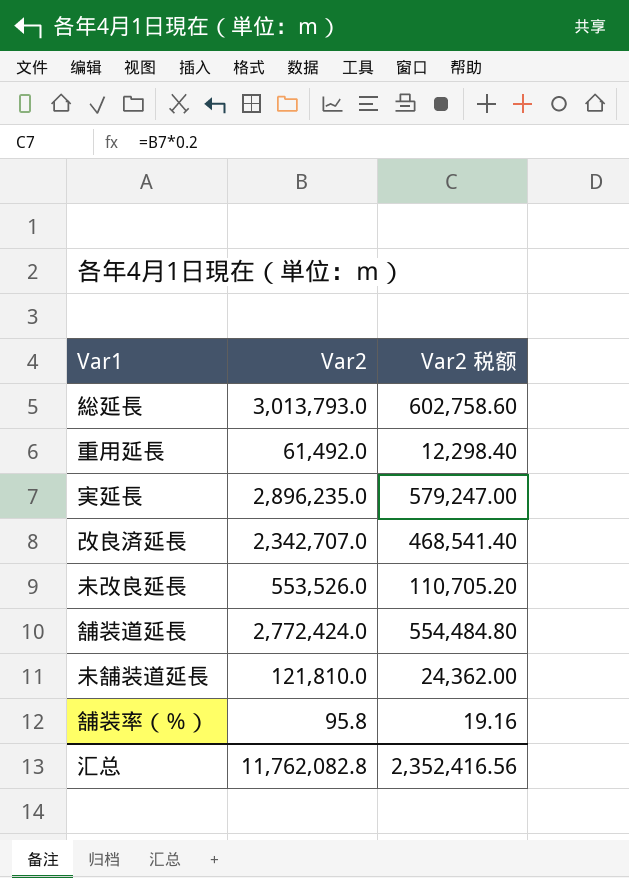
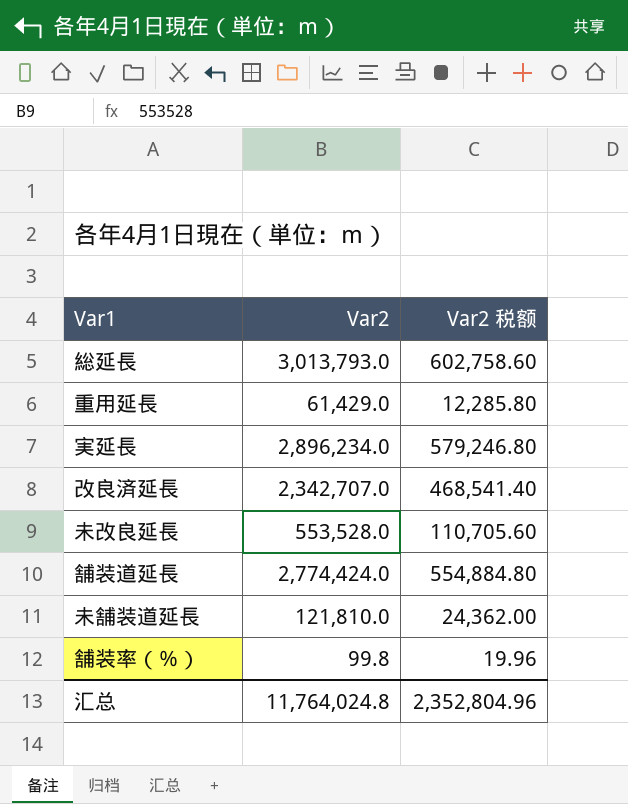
重用延長 | Var2: 61,492.0 -> 61,429.0
重用延長 | Var2 税额: 12,298.40 -> 12,285.80
実延長 | Var2: 2,896,235.0 -> 2,896,234.0
実延長 | Var2 税额: 579,247.00 -> 579,246.80
未改良延長 | Var2: 553,526.0 -> 553,528.0
未改良延長 | Var2 税额: 110,705.20 -> 110,705.60
舗装道延長 | Var2: 2,772,424.0 -> 2,774,424.0
舗装道延長 | Var2 税额: 554,484.80 -> 554,884.80
舗装率（％） | Var2: 95.8 -> 99.8
舗装率（％） | Var2 税额: 19.16 -> 19.96
汇总 | Var2: 11,762,082.8 -> 11,764,024.8
汇总 | Var2 税额: 2,352,416.56 -> 2,352,804.96

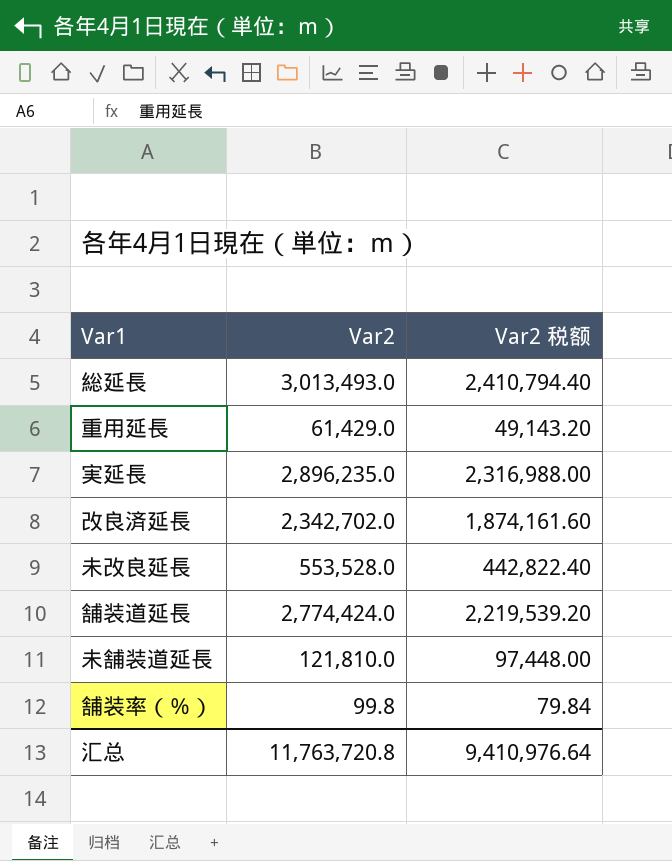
column Var2 税额 | formula: [Var2] * 0.2 -> [Var2] * 0.8
総延長 | Var2: 3,013,793.0 -> 3,013,493.0
実延長 | Var2: 2,896,234.0 -> 2,896,235.0
改良済延長 | Var2: 2,342,707.0 -> 2,342,702.0
汇总 | Var2: 11,764,024.8 -> 11,763,720.8
汇总 | Var2 税额: 2,352,804.96 -> 9,410,976.64

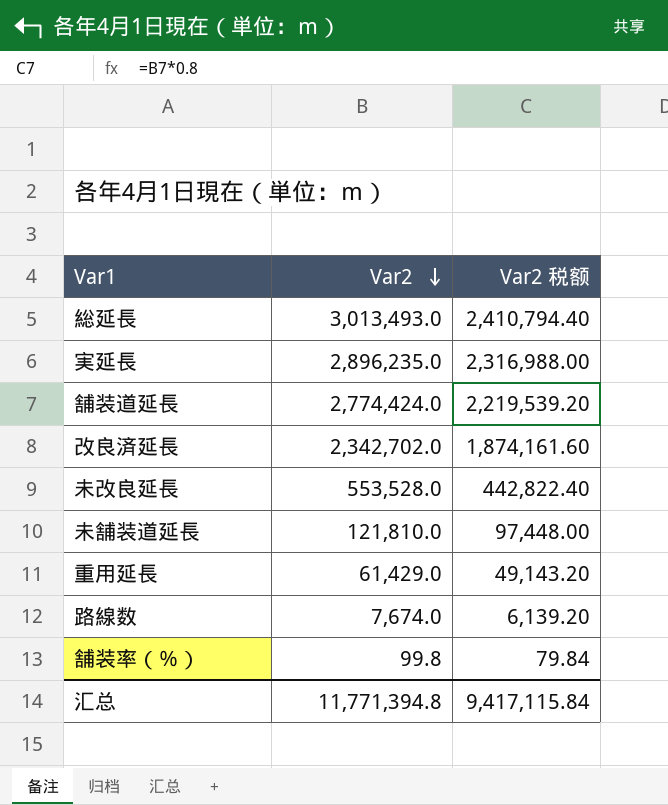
row order: none -> Var2 descending
row 路線数: none -> 7,674.0 | 6,139.20
汇总 | Var2: 11,763,720.8 -> 11,771,394.8
汇总 | Var2 税额: 9,410,976.64 -> 9,417,115.84

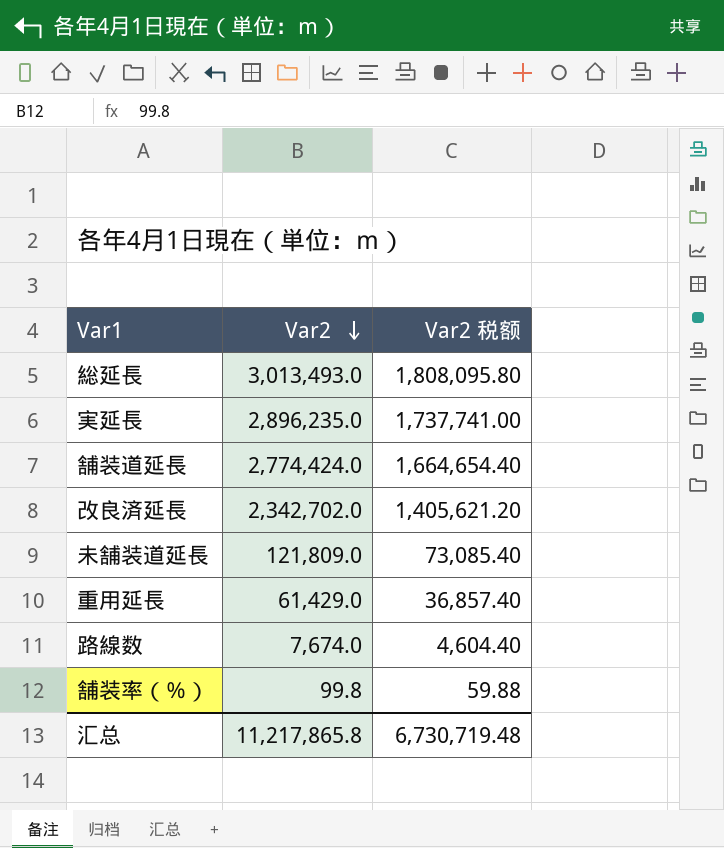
column Var2 税额 | formula: [Var2] * 0.8 -> [Var2] * 0.6
row 未改良延長: 553,528.0 | 442,822.40 -> none
未舗装道延長 | Var2: 121,810.0 -> 121,809.0
汇总 | Var2: 11,771,394.8 -> 11,217,865.8
汇总 | Var2 税额: 9,417,115.84 -> 6,730,719.48

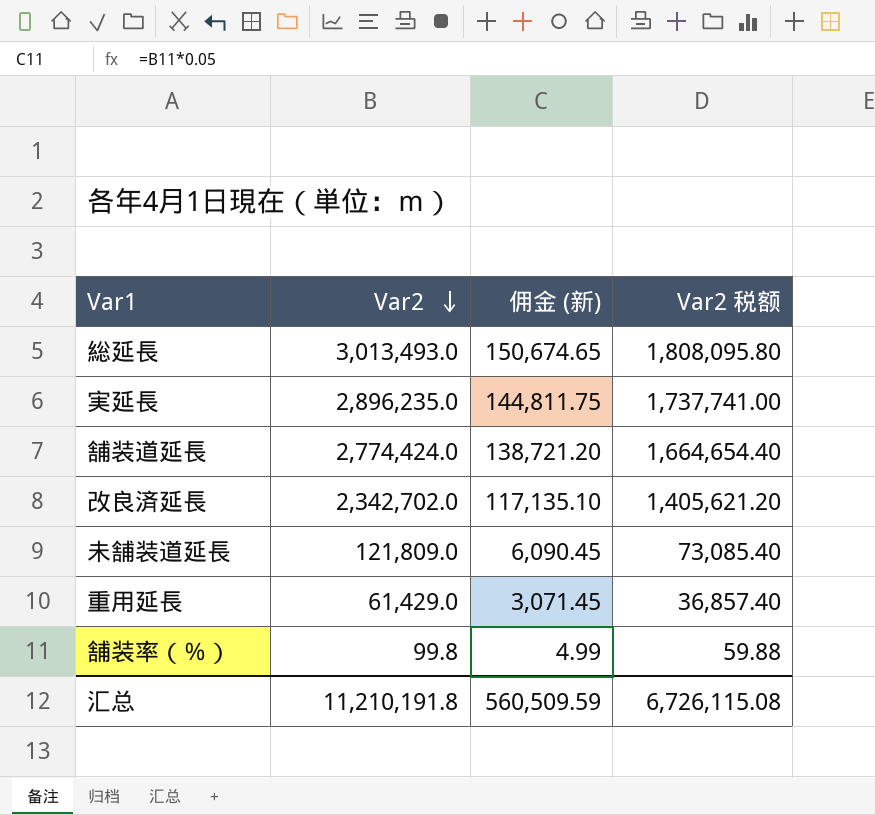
column 佣金 (新) | formula: none -> [Var2] * 0.05
row 路線数: 7,674.0 | 4,604.40 -> none
汇总 | Var2: 11,217,865.8 -> 11,210,191.8
汇总 | Var2 税额: 6,730,719.48 -> 6,726,115.08

